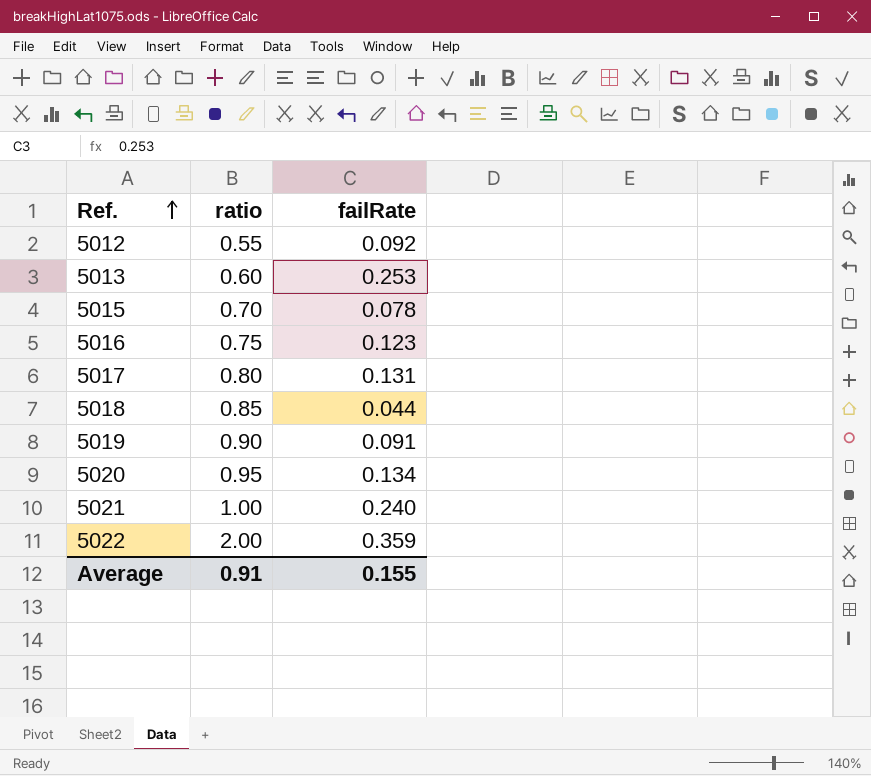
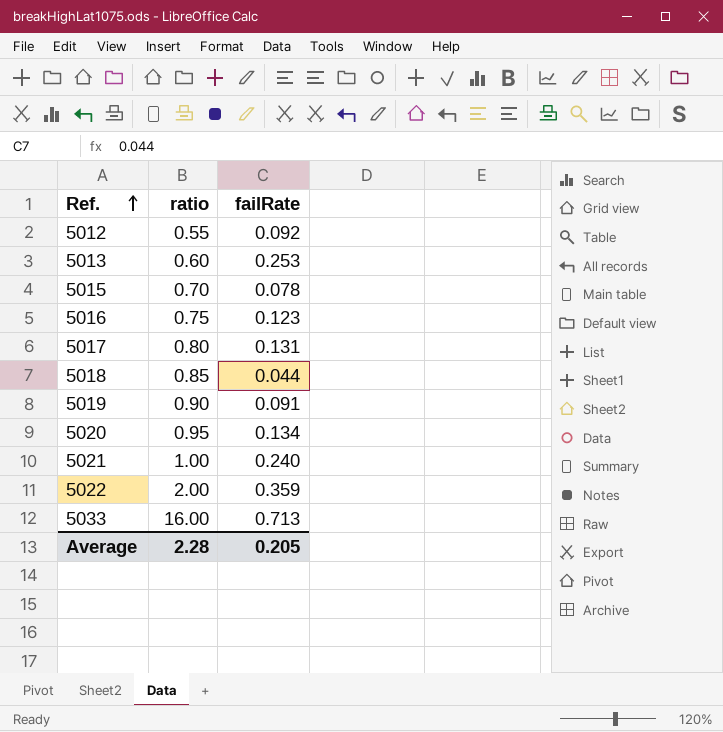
row 5033: none -> 16.00 | 0.713
Average | ratio: 0.91 -> 2.28
Average | failRate: 0.155 -> 0.205

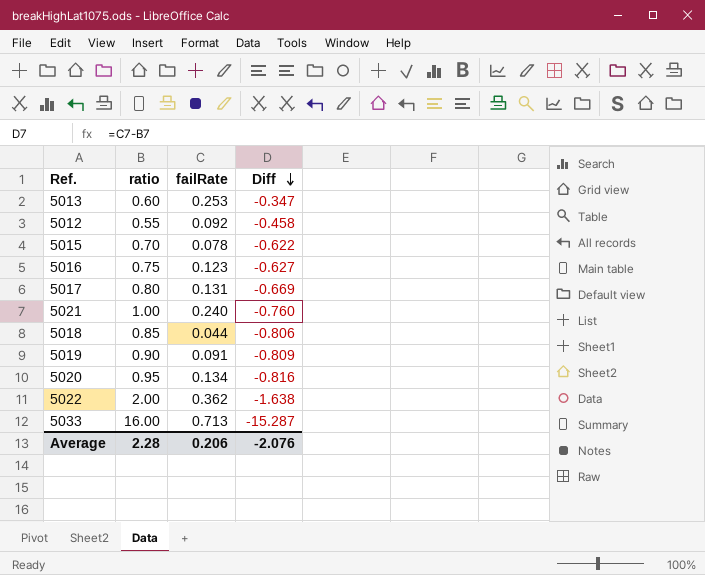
row order: Ref. ascending -> Diff descending
column Diff | formula: none -> [failRate] - [ratio]
5022 | failRate: 0.359 -> 0.362
Average | failRate: 0.205 -> 0.206

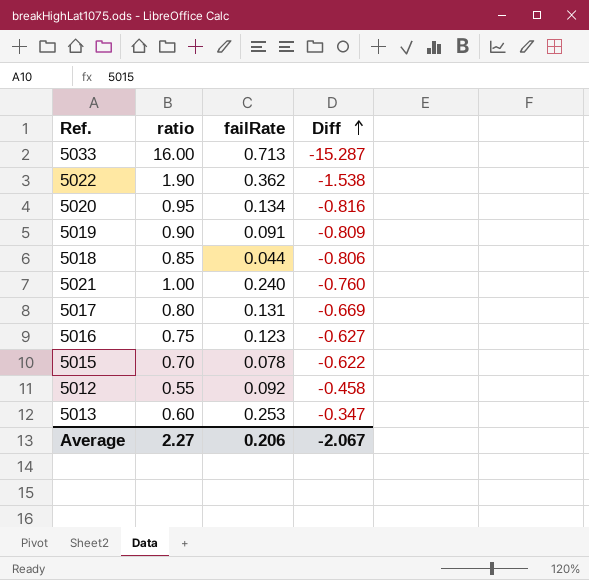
row order: Diff descending -> Diff ascending
5022 | ratio: 2.00 -> 1.90
5022 | Diff: -1.638 -> -1.538
Average | ratio: 2.28 -> 2.27
Average | Diff: -2.076 -> -2.067

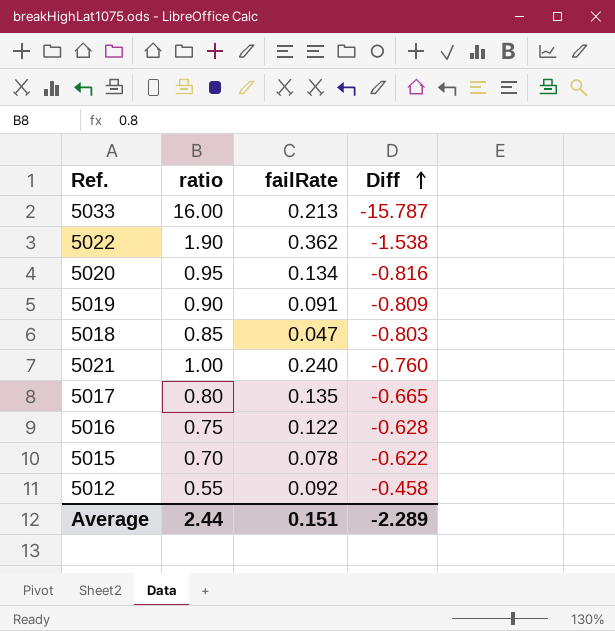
row 5013: 0.60 | 0.253 | -0.347 -> none
5033 | failRate: 0.713 -> 0.213
5033 | Diff: -15.287 -> -15.787
5018 | failRate: 0.044 -> 0.047
5018 | Diff: -0.806 -> -0.803
5017 | failRate: 0.131 -> 0.135
5017 | Diff: -0.669 -> -0.665
5016 | failRate: 0.123 -> 0.122
5016 | Diff: -0.627 -> -0.628
Average | ratio: 2.27 -> 2.44
Average | failRate: 0.206 -> 0.151
Average | Diff: -2.067 -> -2.289

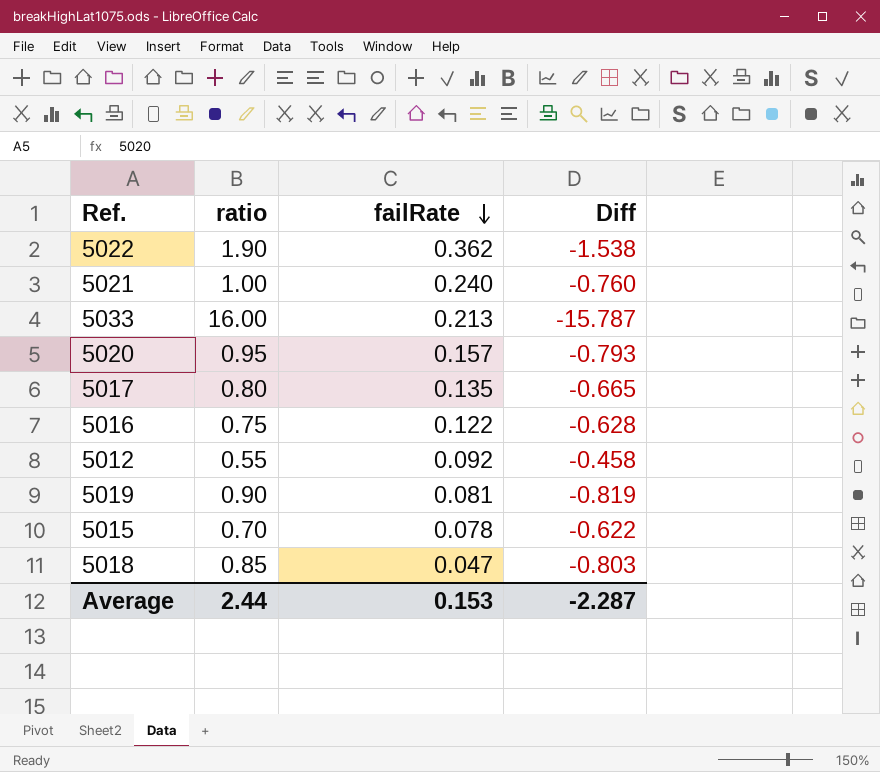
row order: Diff ascending -> failRate descending
5020 | failRate: 0.134 -> 0.157
5020 | Diff: -0.816 -> -0.793
5019 | failRate: 0.091 -> 0.081
5019 | Diff: -0.809 -> -0.819
Average | failRate: 0.151 -> 0.153
Average | Diff: -2.289 -> -2.287

